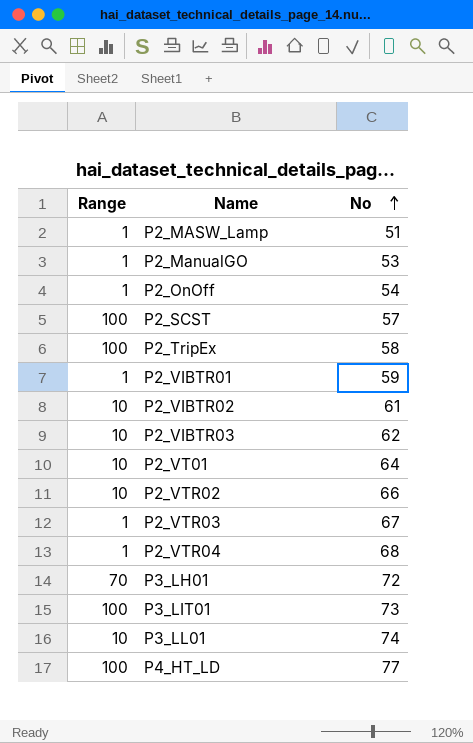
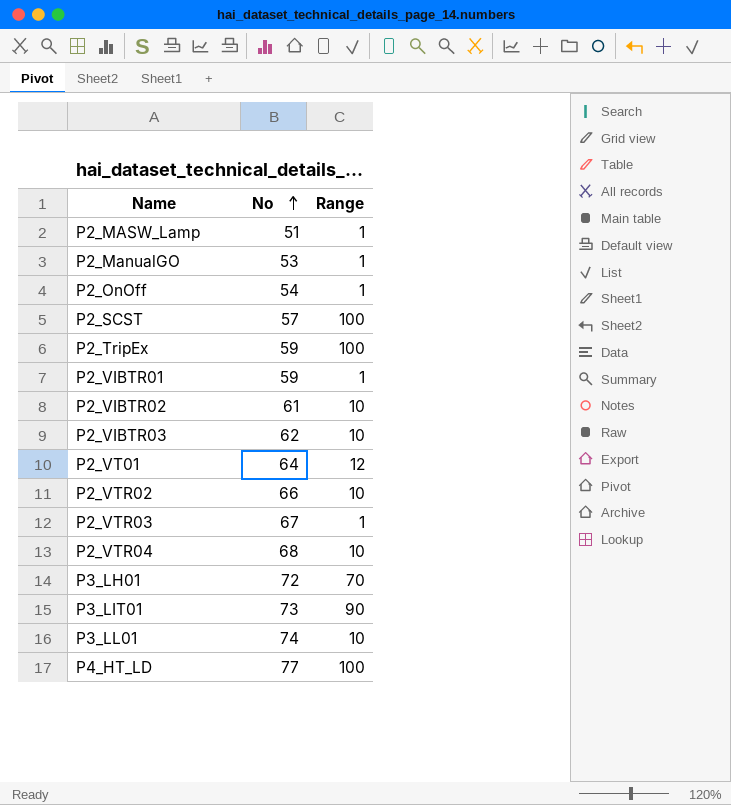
column Range | position: 1 -> 3
P2_TripEx | No: 58 -> 59
P2_VT01 | Range: 10 -> 12
P2_VTR04 | Range: 1 -> 10
P3_LIT01 | Range: 100 -> 90

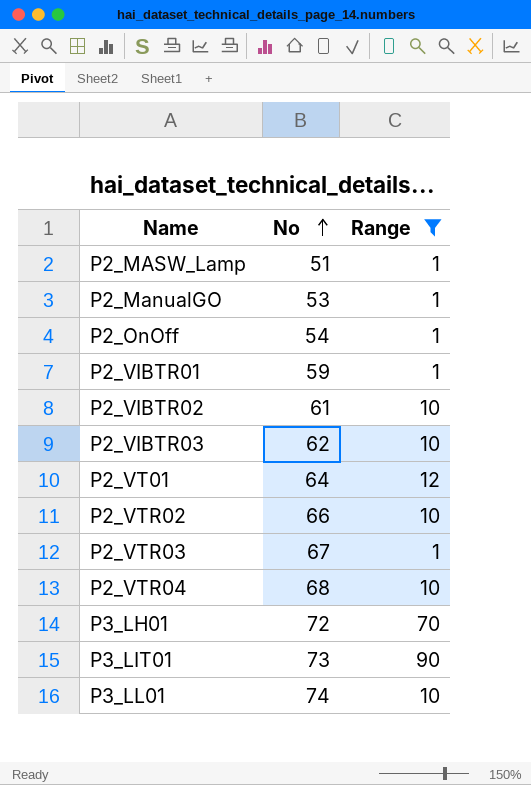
filter: none -> Range != 100

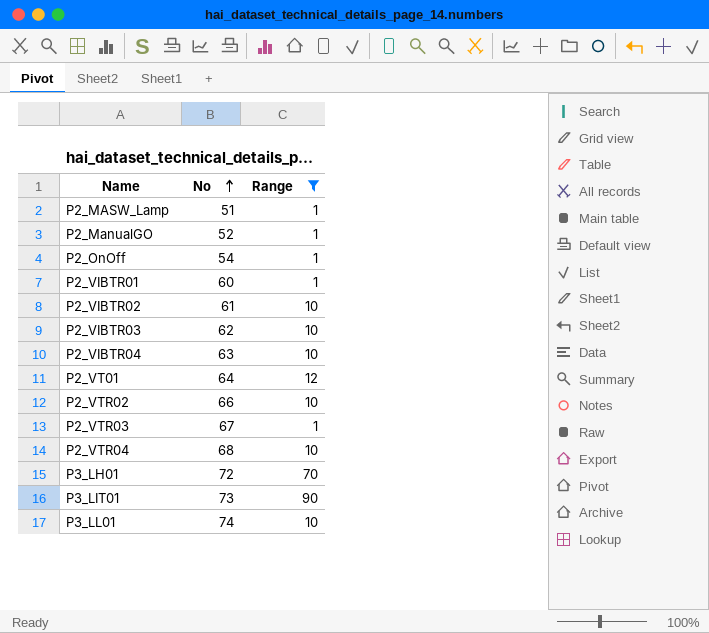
P2_ManualGO | No: 53 -> 52
P2_VIBTR01 | No: 59 -> 60
row P2_VIBTR04: none -> 63 | 10

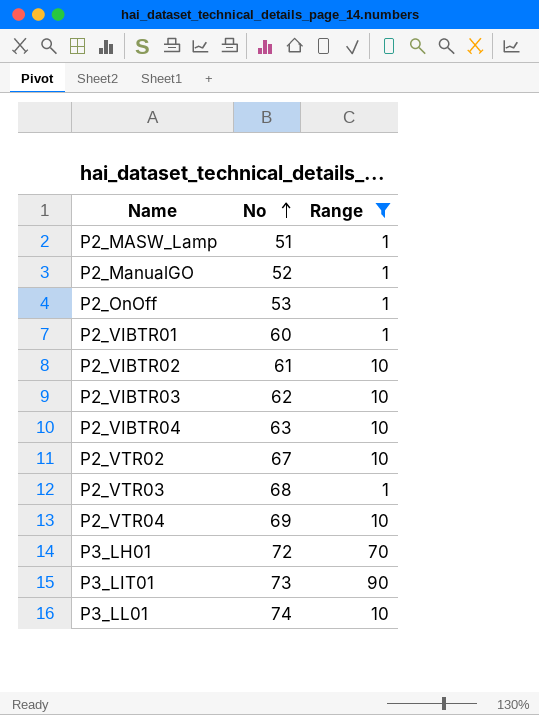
row P2_VT01: 64 | 12 -> none
P2_OnOff | No: 54 -> 53
P2_VTR02 | No: 66 -> 67
P2_VTR03 | No: 67 -> 68
P2_VTR04 | No: 68 -> 69

